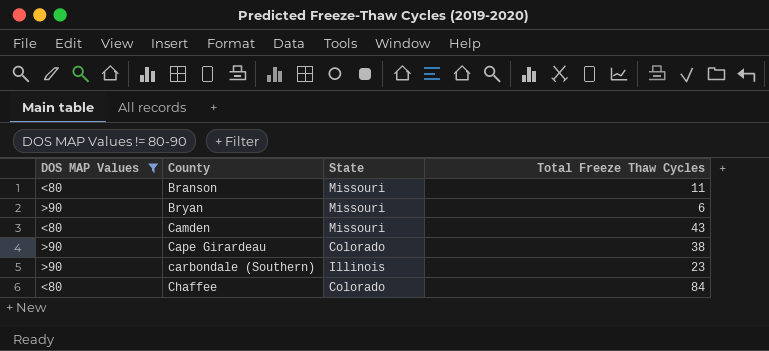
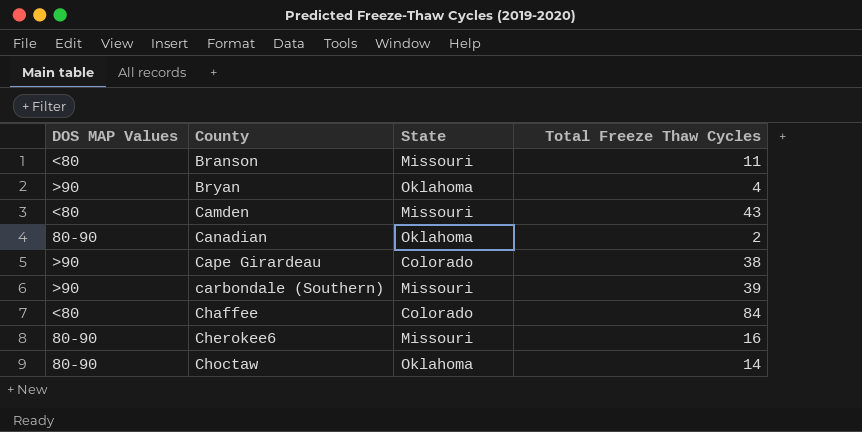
filter: DOS MAP Values != 80-90 -> none
Bryan | State: Missouri -> Oklahoma
Bryan | Total Freeze Thaw Cycles: 6 -> 4
carbondale (Southern) | State: Illinois -> Missouri
carbondale (Southern) | Total Freeze Thaw Cycles: 23 -> 39

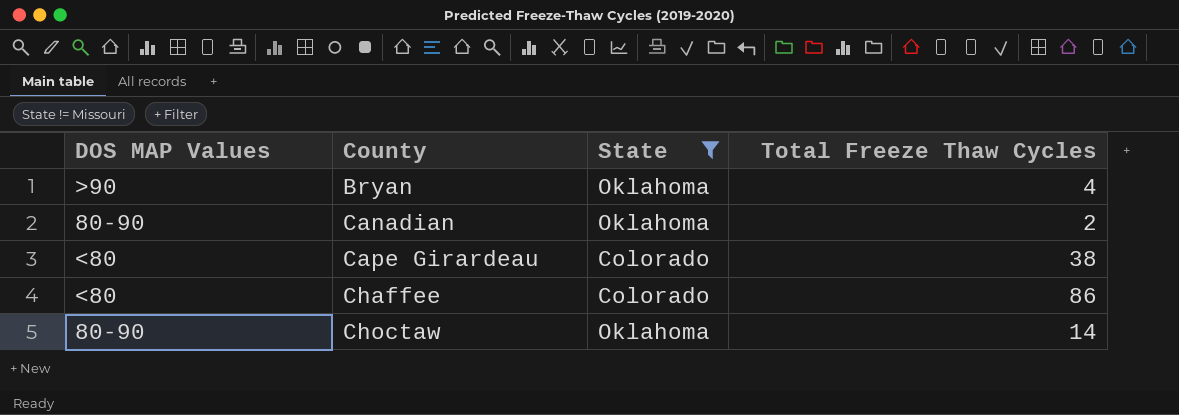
filter: none -> State != Missouri
Cape Girardeau | DOS MAP Values: >90 -> <80
Chaffee | Total Freeze Thaw Cycles: 84 -> 86

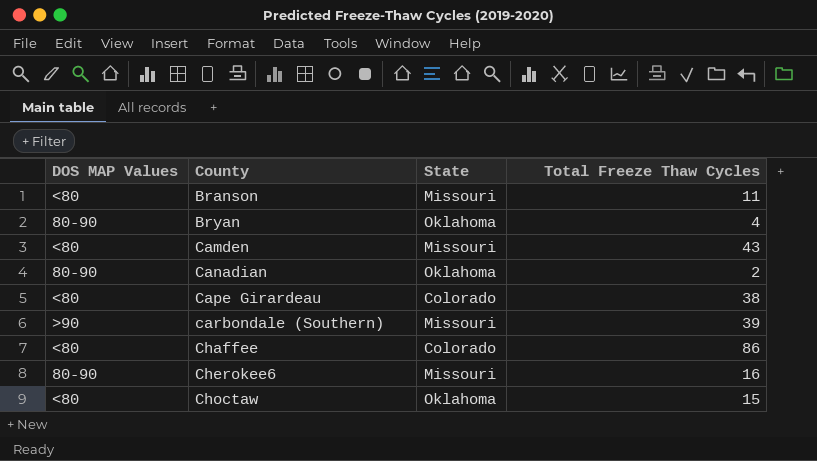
filter: State != Missouri -> none
Bryan | DOS MAP Values: >90 -> 80-90
Choctaw | DOS MAP Values: 80-90 -> <80
Choctaw | Total Freeze Thaw Cycles: 14 -> 15

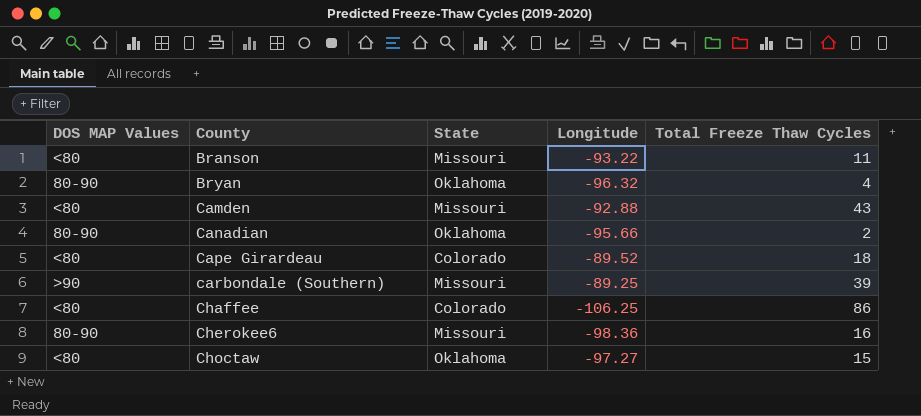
column Longitude | position: none -> 4
Cape Girardeau | Total Freeze Thaw Cycles: 38 -> 18

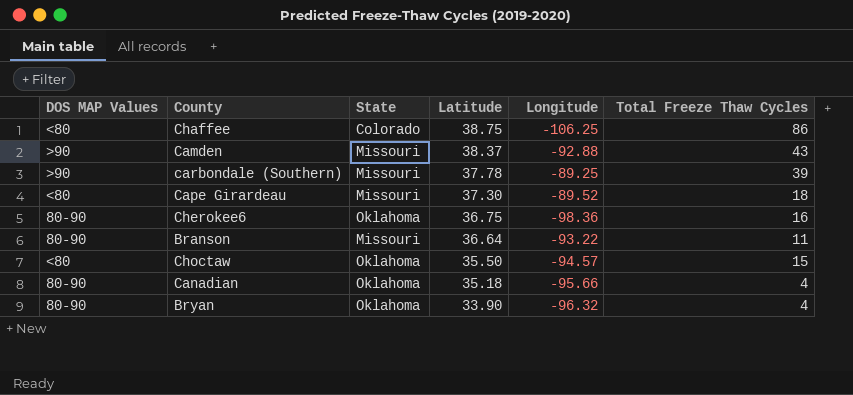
row order: County ascending -> Latitude descending
column Latitude | position: none -> 4
Camden | DOS MAP Values: <80 -> >90
Cape Girardeau | State: Colorado -> Missouri
Cherokee6 | State: Missouri -> Oklahoma
Branson | DOS MAP Values: <80 -> 80-90
Choctaw | Longitude: -97.27 -> -94.57
Canadian | Total Freeze Thaw Cycles: 2 -> 4

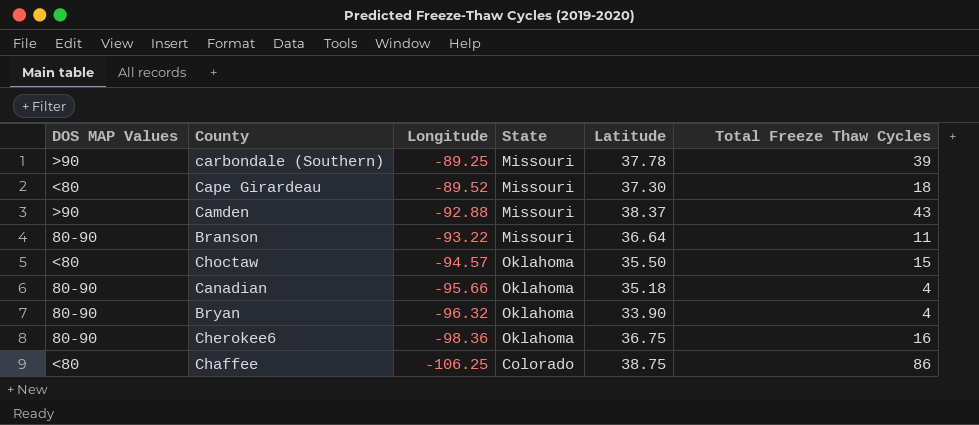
row order: Latitude descending -> Longitude descending
column Longitude | position: 5 -> 3

